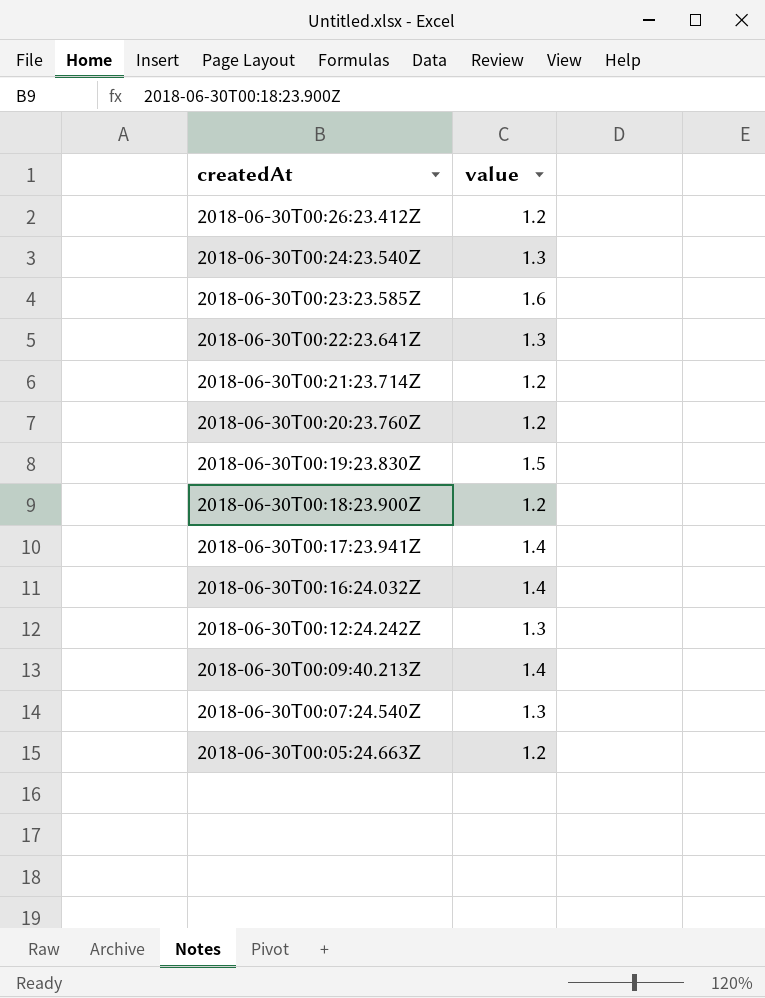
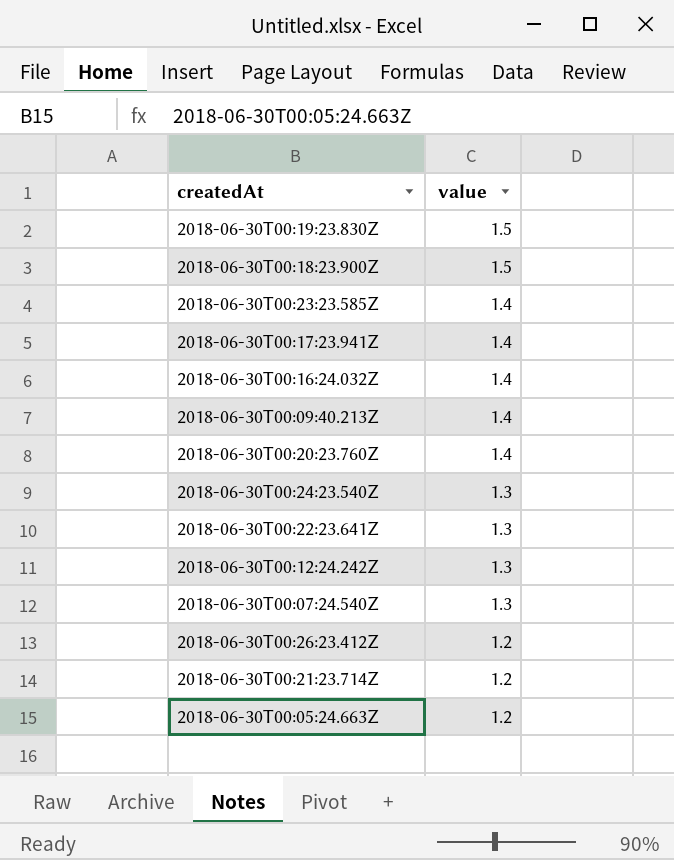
row order: createdAt descending -> value descending
2018-06-30T00:18:23.900Z | value: 1.2 -> 1.5
2018-06-30T00:23:23.585Z | value: 1.6 -> 1.4
2018-06-30T00:20:23.760Z | value: 1.2 -> 1.4

